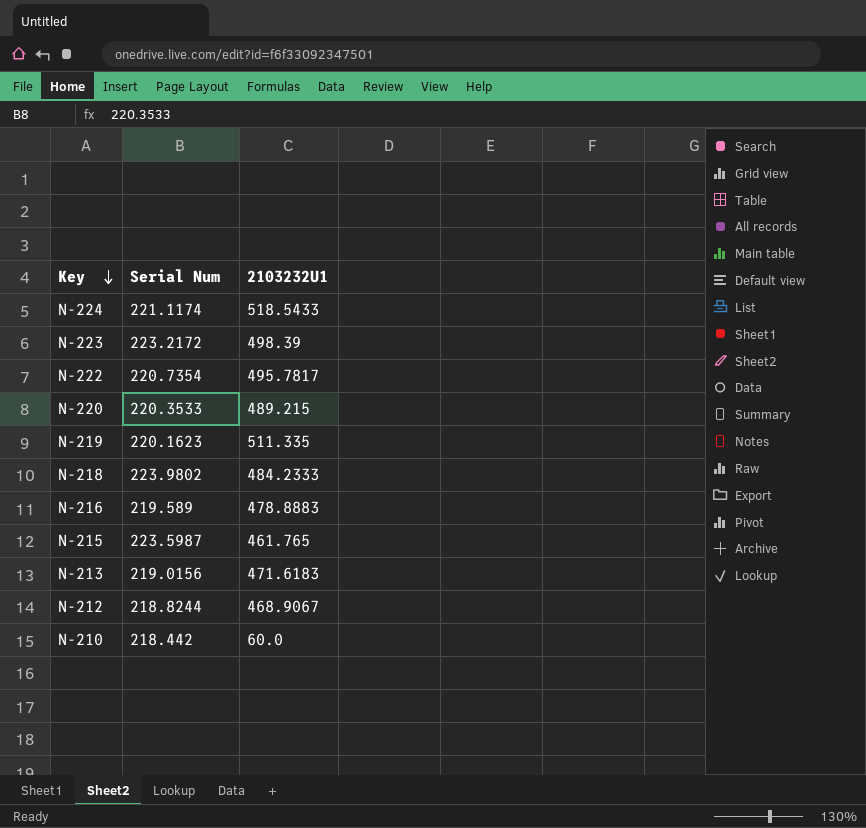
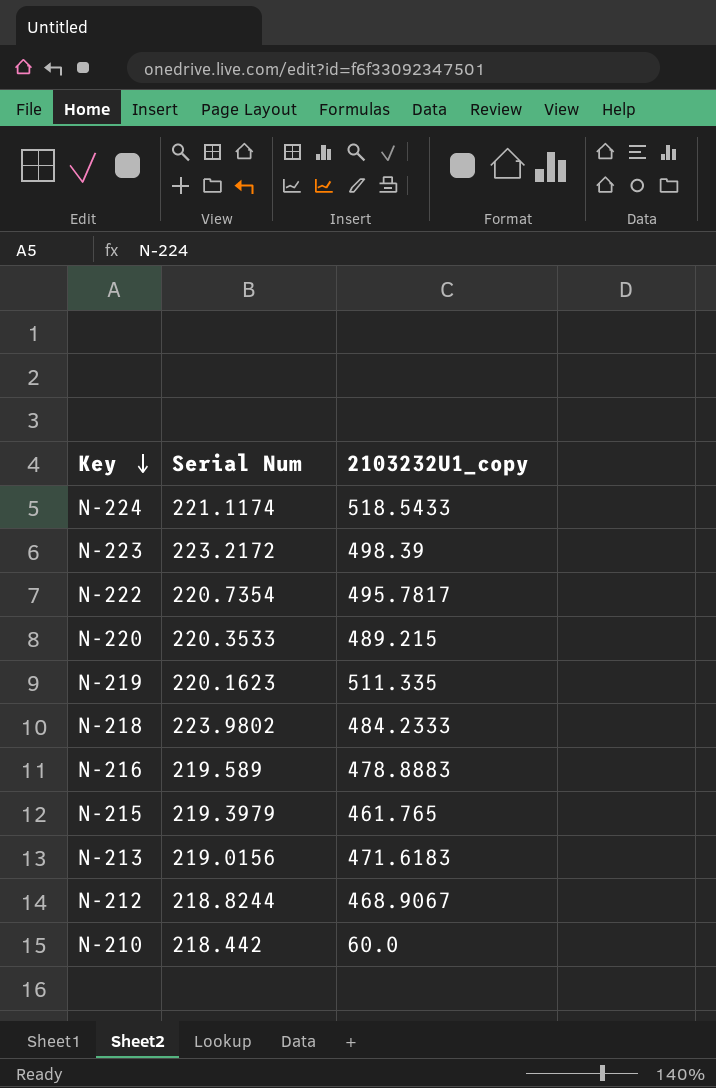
column name: 2103232U1 -> 2103232U1_copy
N-215 | Serial Num: 223.5987 -> 219.3979

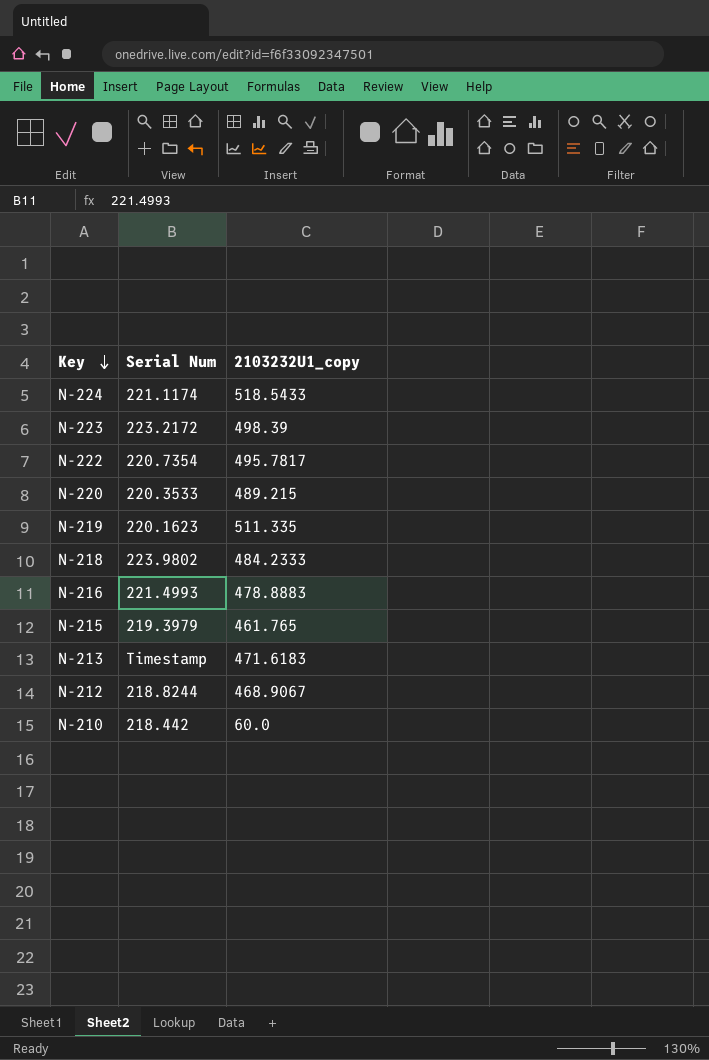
N-216 | Serial Num: 219.589 -> 221.4993
N-213 | Serial Num: 219.0156 -> Timestamp

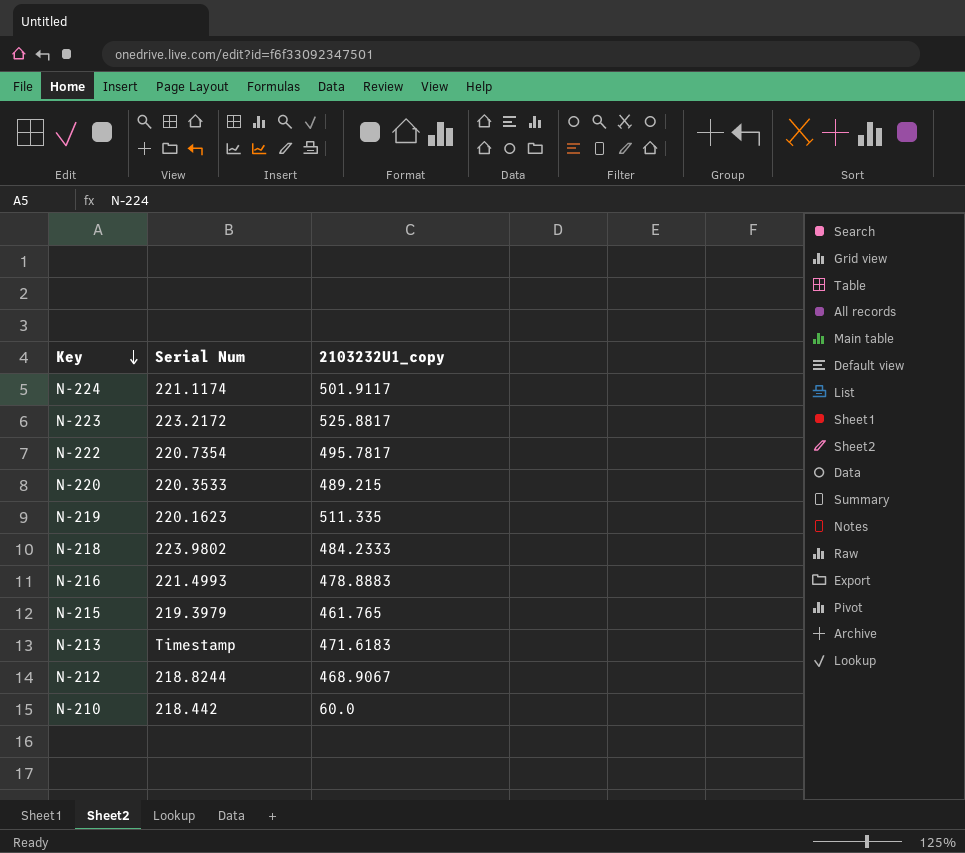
N-224 | 2103232U1_copy: 518.5433 -> 501.9117
N-223 | 2103232U1_copy: 498.39 -> 525.8817

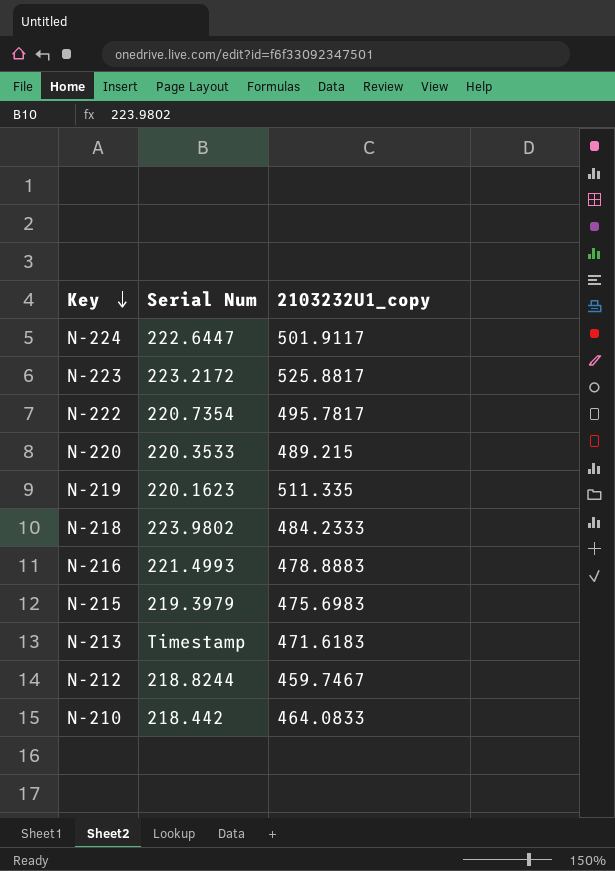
N-224 | Serial Num: 221.1174 -> 222.6447
N-215 | 2103232U1_copy: 461.765 -> 475.6983
N-212 | 2103232U1_copy: 468.9067 -> 459.7467
N-210 | 2103232U1_copy: 60.0 -> 464.0833

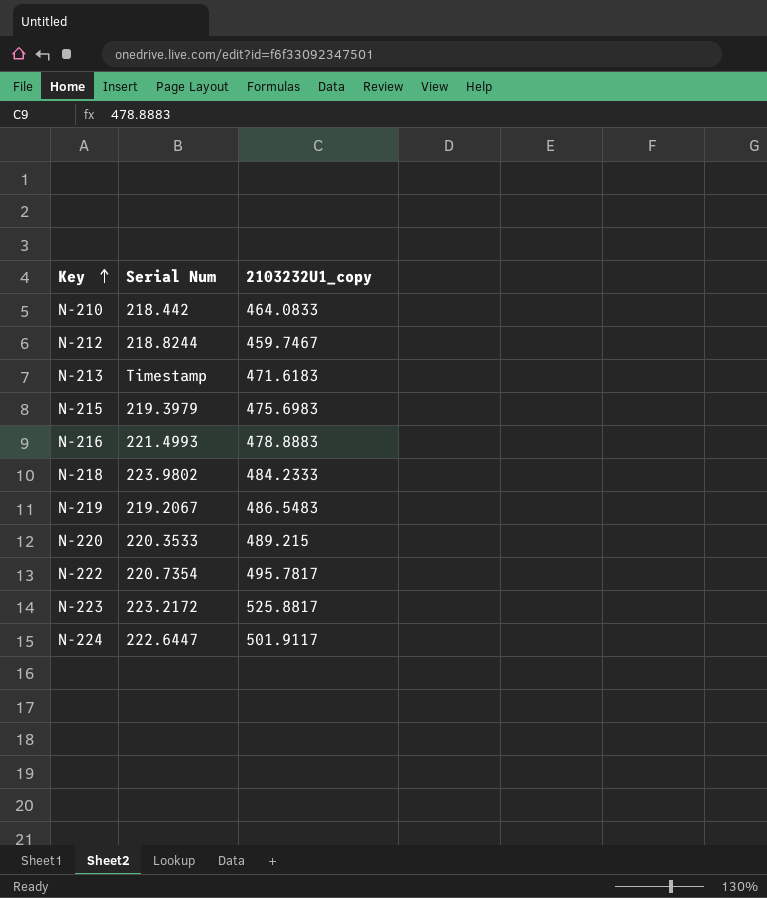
row order: Key descending -> Key ascending
N-219 | Serial Num: 220.1623 -> 219.2067
N-219 | 2103232U1_copy: 511.335 -> 486.5483

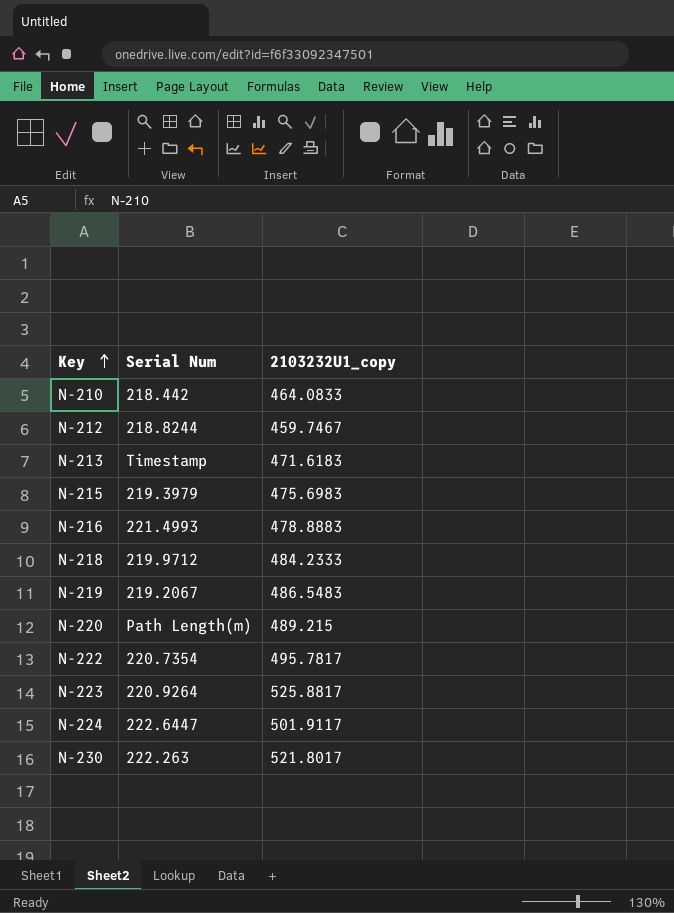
N-218 | Serial Num: 223.9802 -> 219.9712
N-220 | Serial Num: 220.3533 -> Path Length(m)
N-223 | Serial Num: 223.2172 -> 220.9264
row N-230: none -> 222.263 | 521.8017

